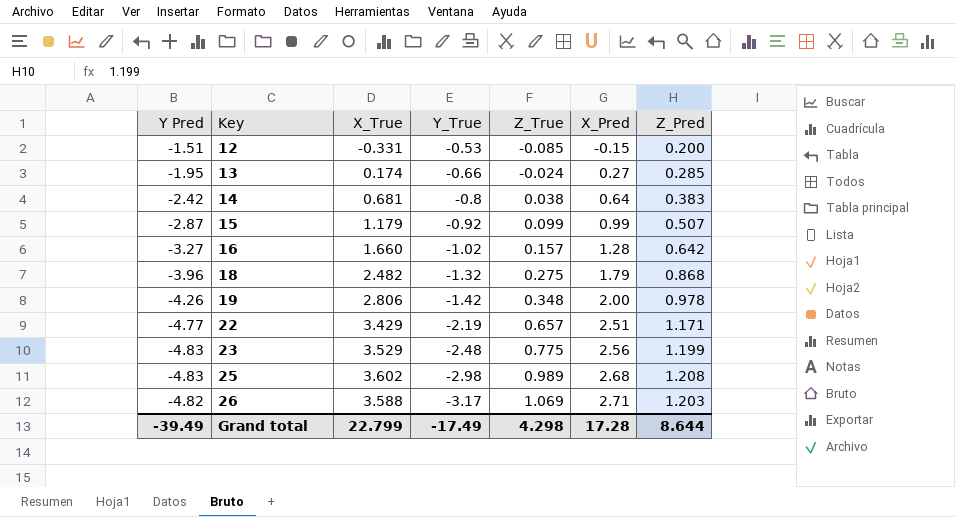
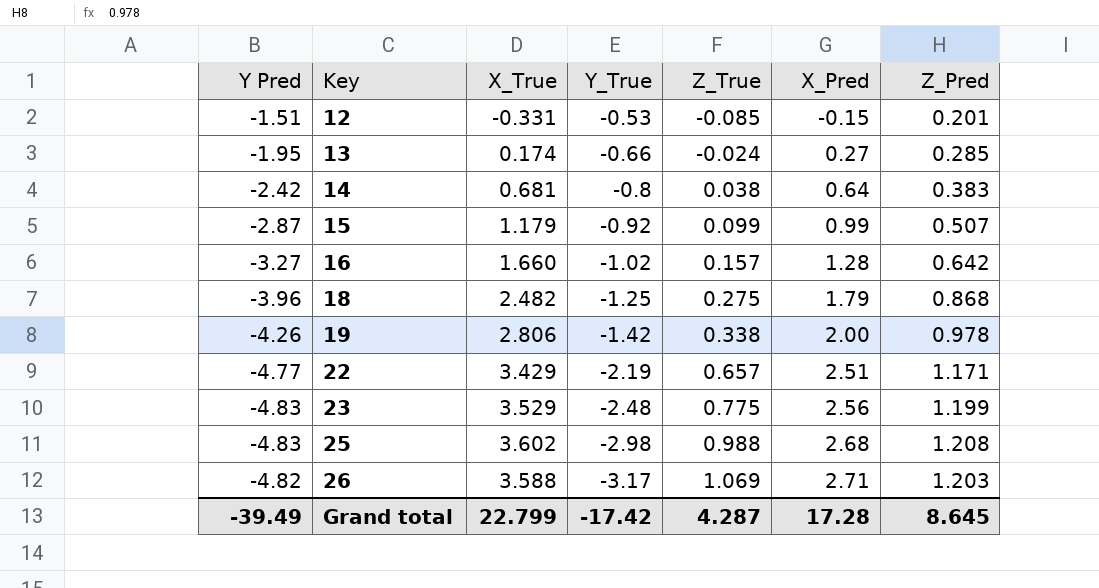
12 | Z_Pred: 0.200 -> 0.201
18 | Y_True: -1.32 -> -1.25
19 | Z_True: 0.348 -> 0.338
25 | Z_True: 0.989 -> 0.988
Grand total | Y_True: -17.49 -> -17.42
Grand total | Z_True: 4.298 -> 4.287
Grand total | Z_Pred: 8.644 -> 8.645

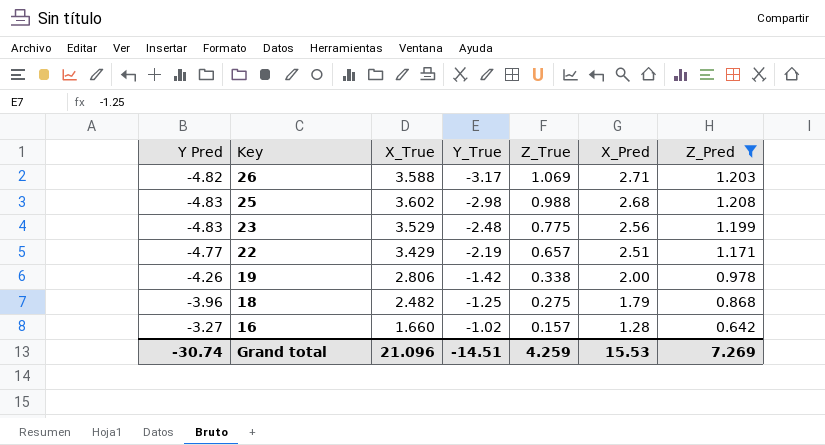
filter: none -> Z_Pred >= 0.642
row order: Key ascending -> Key descending
Grand total | Y Pred: -39.49 -> -30.74
Grand total | X_True: 22.799 -> 21.096
Grand total | Y_True: -17.42 -> -14.51
Grand total | Z_True: 4.287 -> 4.259
Grand total | X_Pred: 17.28 -> 15.53
Grand total | Z_Pred: 8.645 -> 7.269

